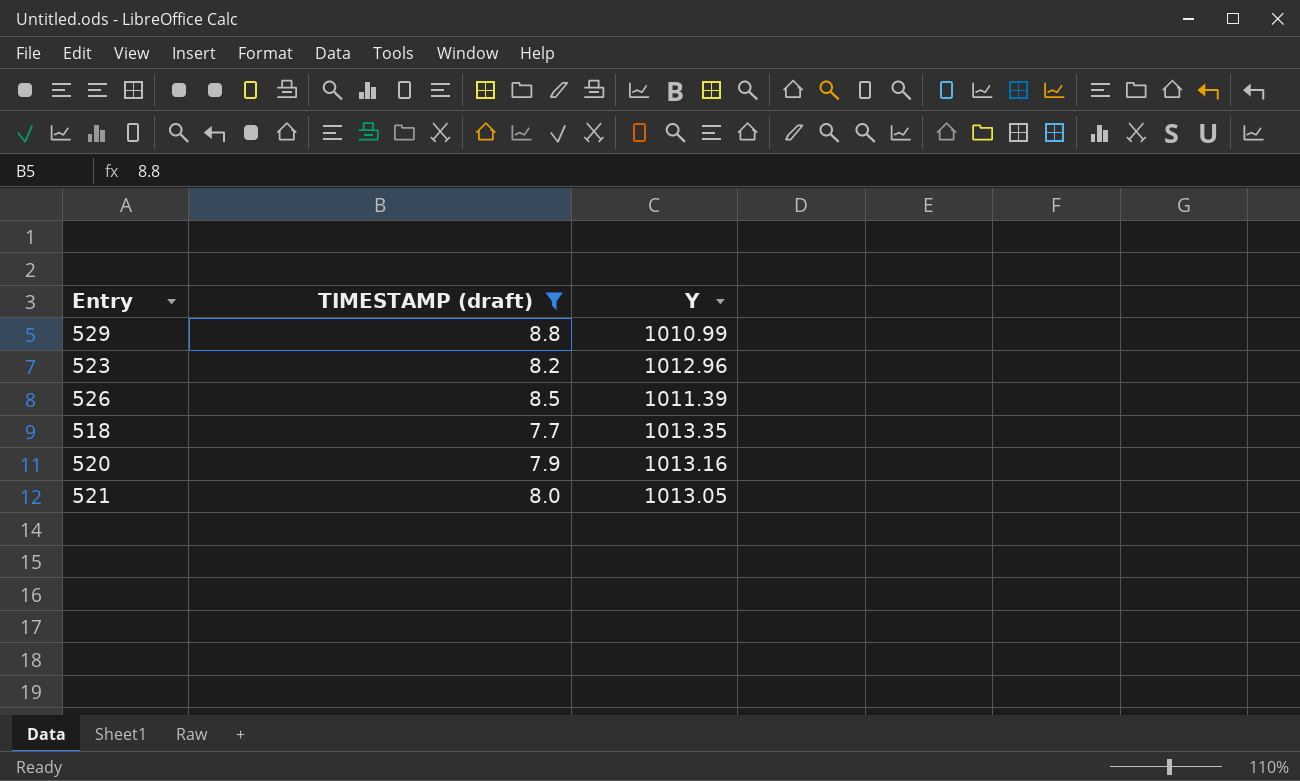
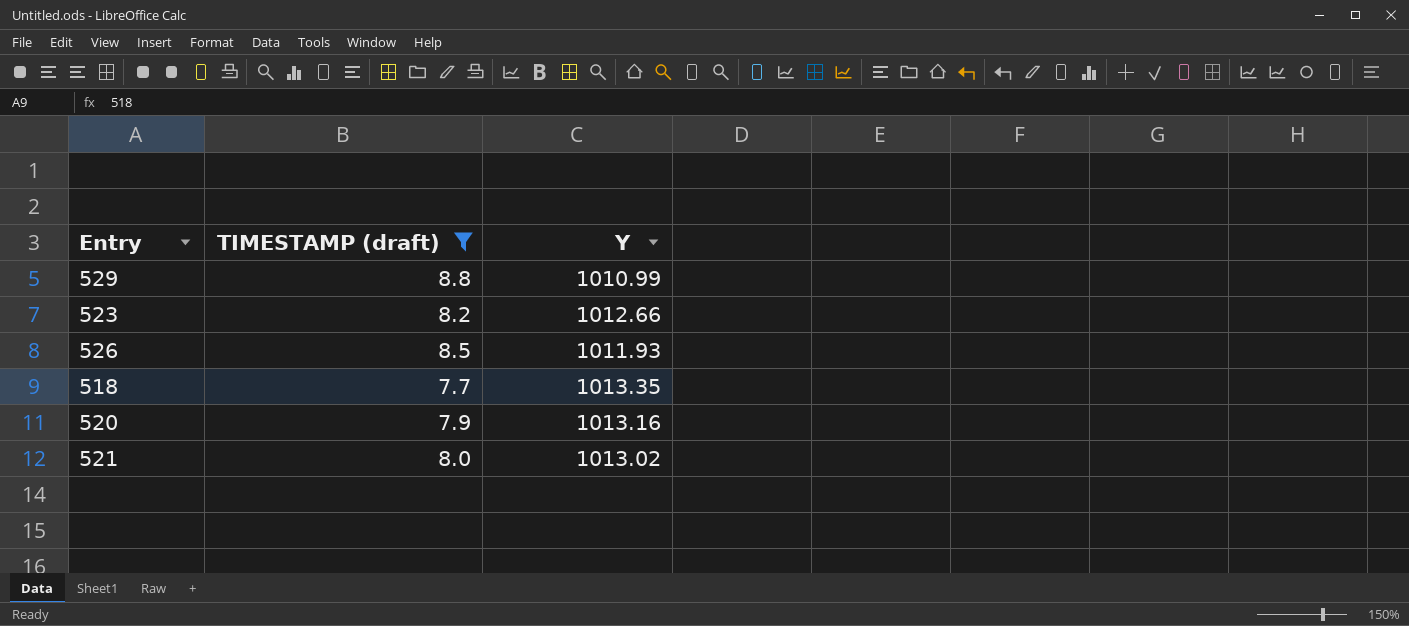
523 | Y: 1012.96 -> 1012.66
526 | Y: 1011.39 -> 1011.93
521 | Y: 1013.05 -> 1013.02

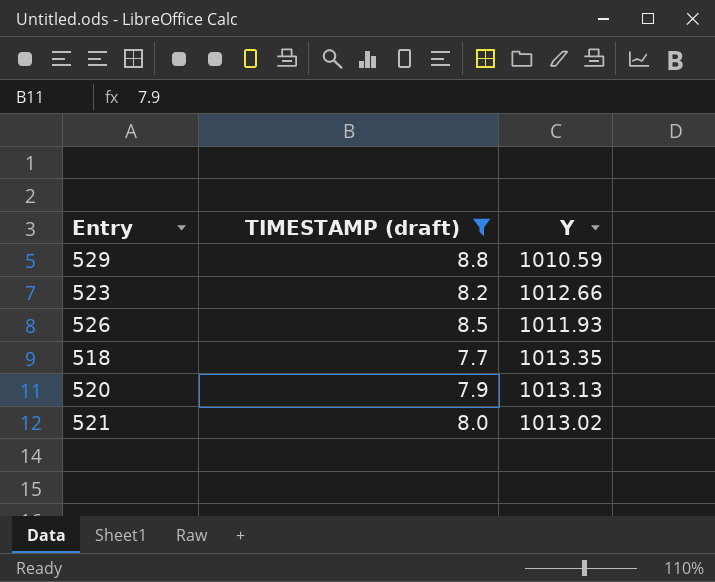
529 | Y: 1010.99 -> 1010.59
520 | Y: 1013.16 -> 1013.13

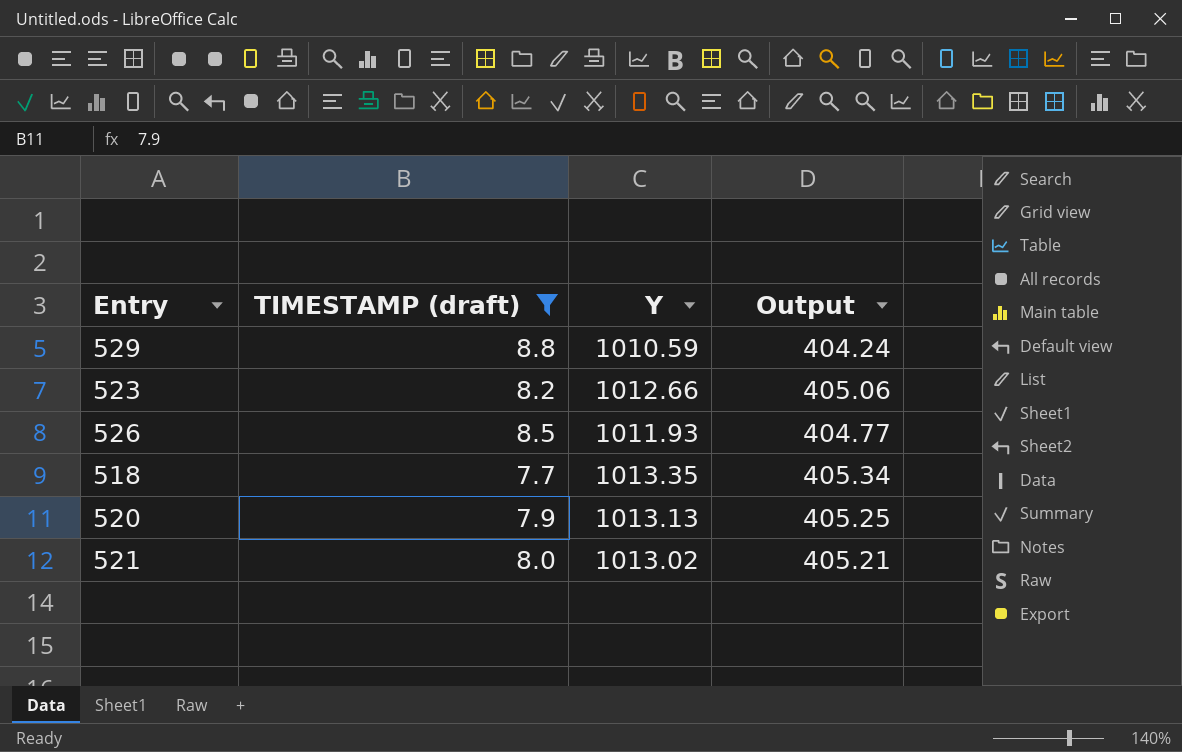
column Output | formula: none -> [Y] * 0.4

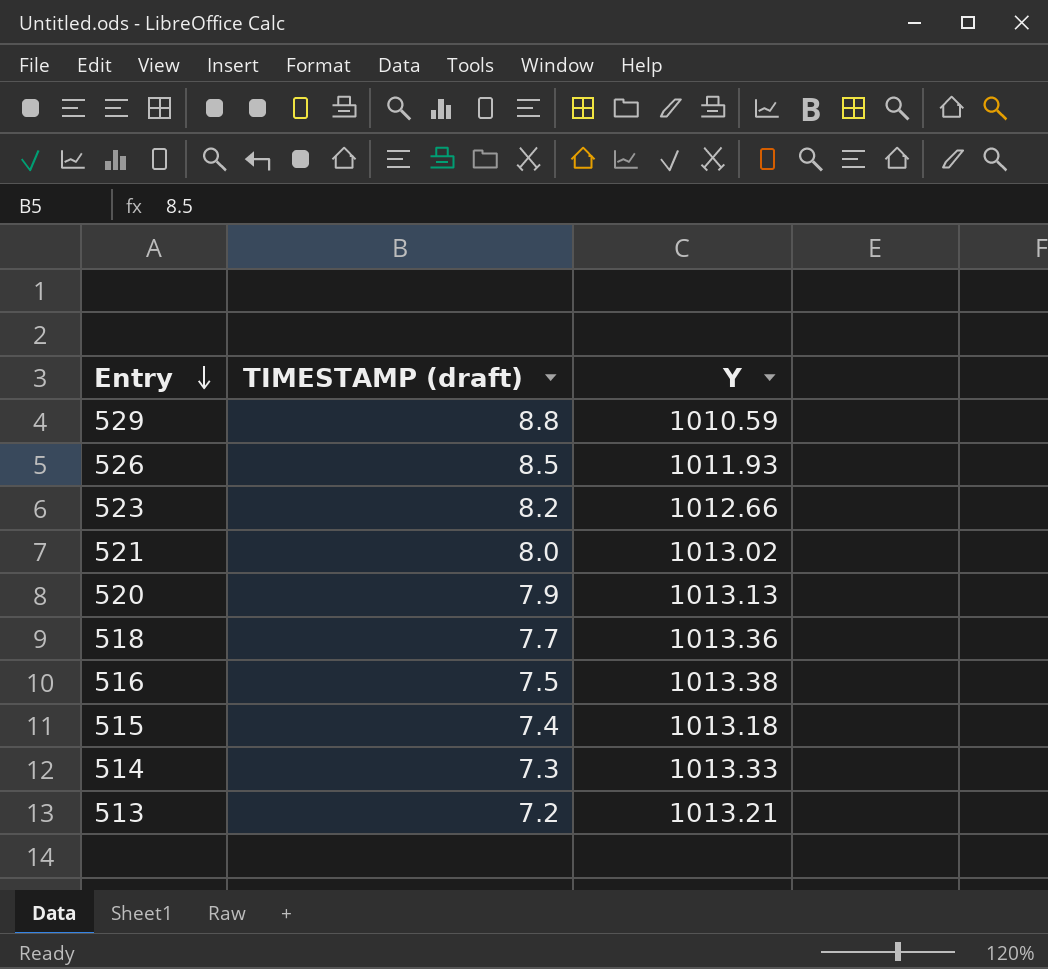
filter: TIMESTAMP (draft) >= 7.7 -> none
row order: none -> Entry descending
column Output | formula: [Y] * 0.4 -> none
518 | Y: 1013.35 -> 1013.36

